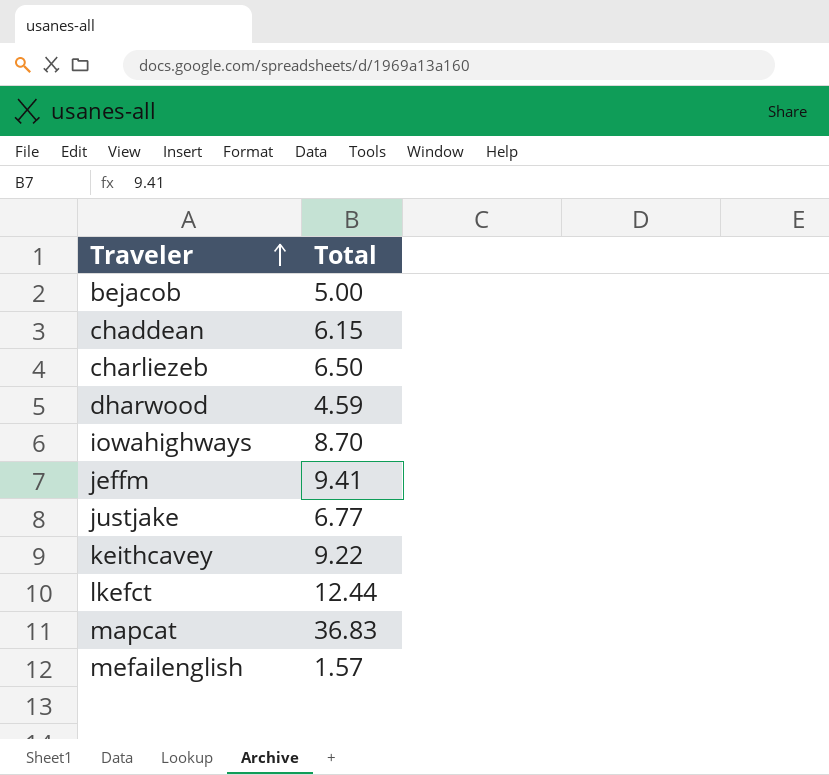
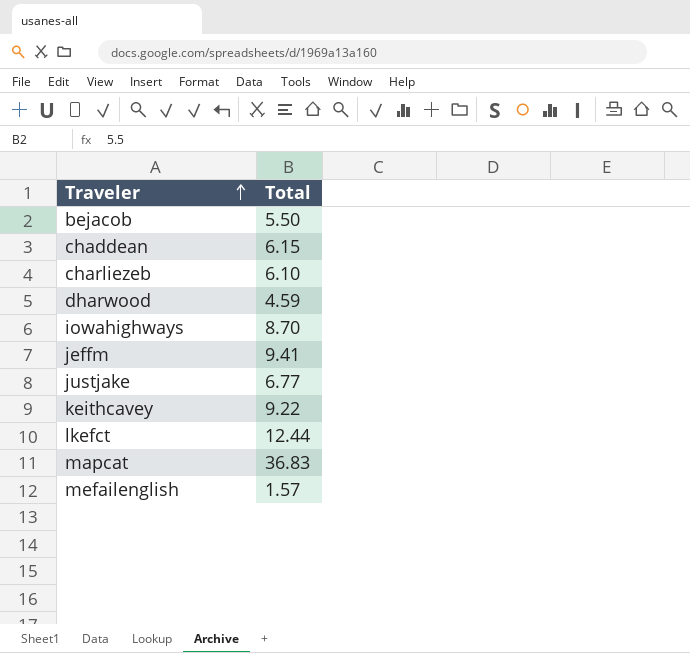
bejacob | Total: 5.00 -> 5.50
charliezeb | Total: 6.50 -> 6.10

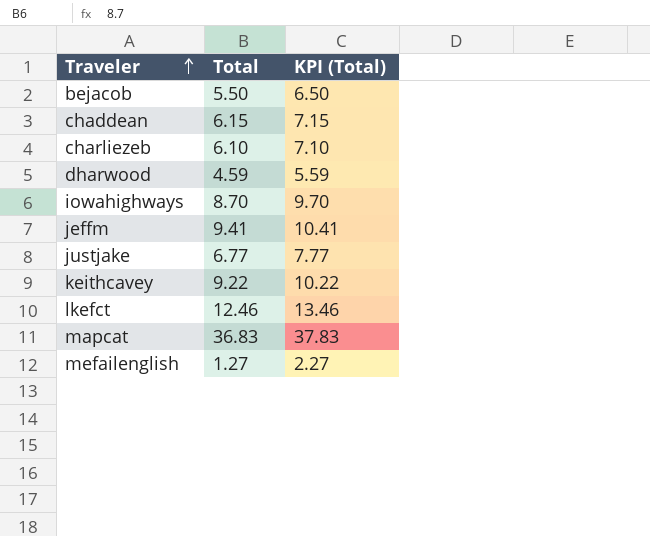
column KPI (Total) | formula: none -> [Total] + 1
lkefct | Total: 12.44 -> 12.46
mefailenglish | Total: 1.57 -> 1.27

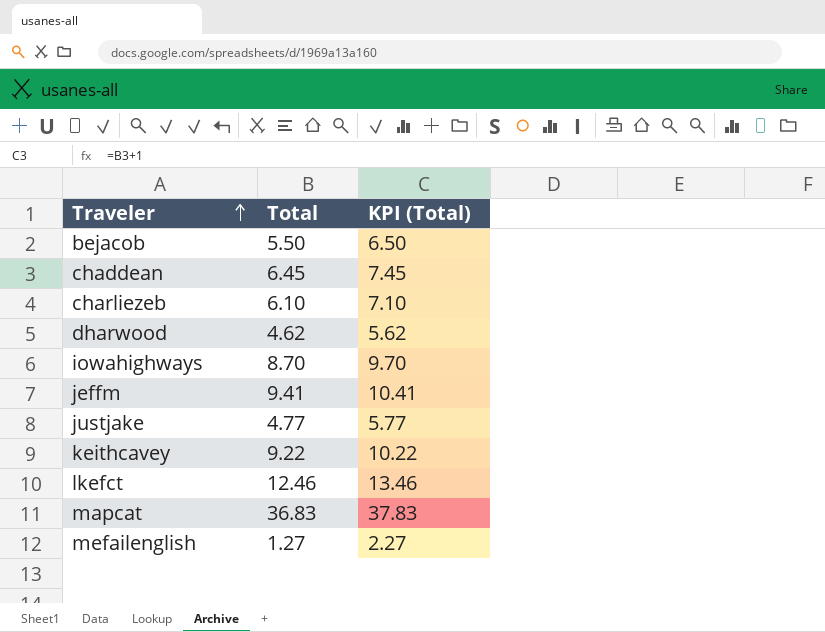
chaddean | Total: 6.15 -> 6.45
chaddean | KPI (Total): 7.15 -> 7.45
dharwood | Total: 4.59 -> 4.62
dharwood | KPI (Total): 5.59 -> 5.62
justjake | Total: 6.77 -> 4.77
justjake | KPI (Total): 7.77 -> 5.77

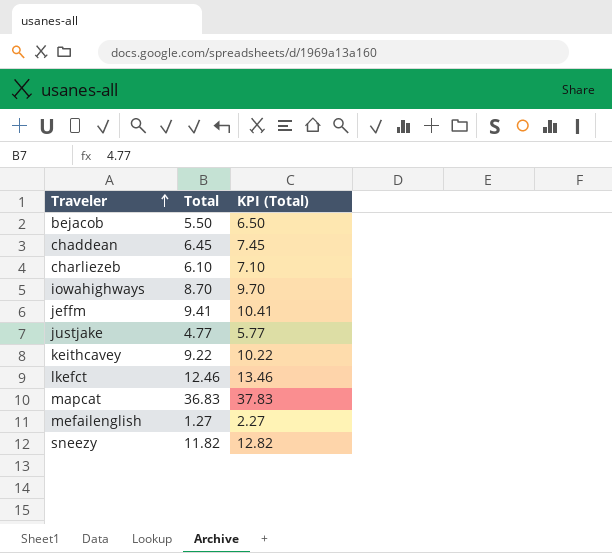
row dharwood: 4.62 | 5.62 -> none
row sneezy: none -> 11.82 | 12.82

